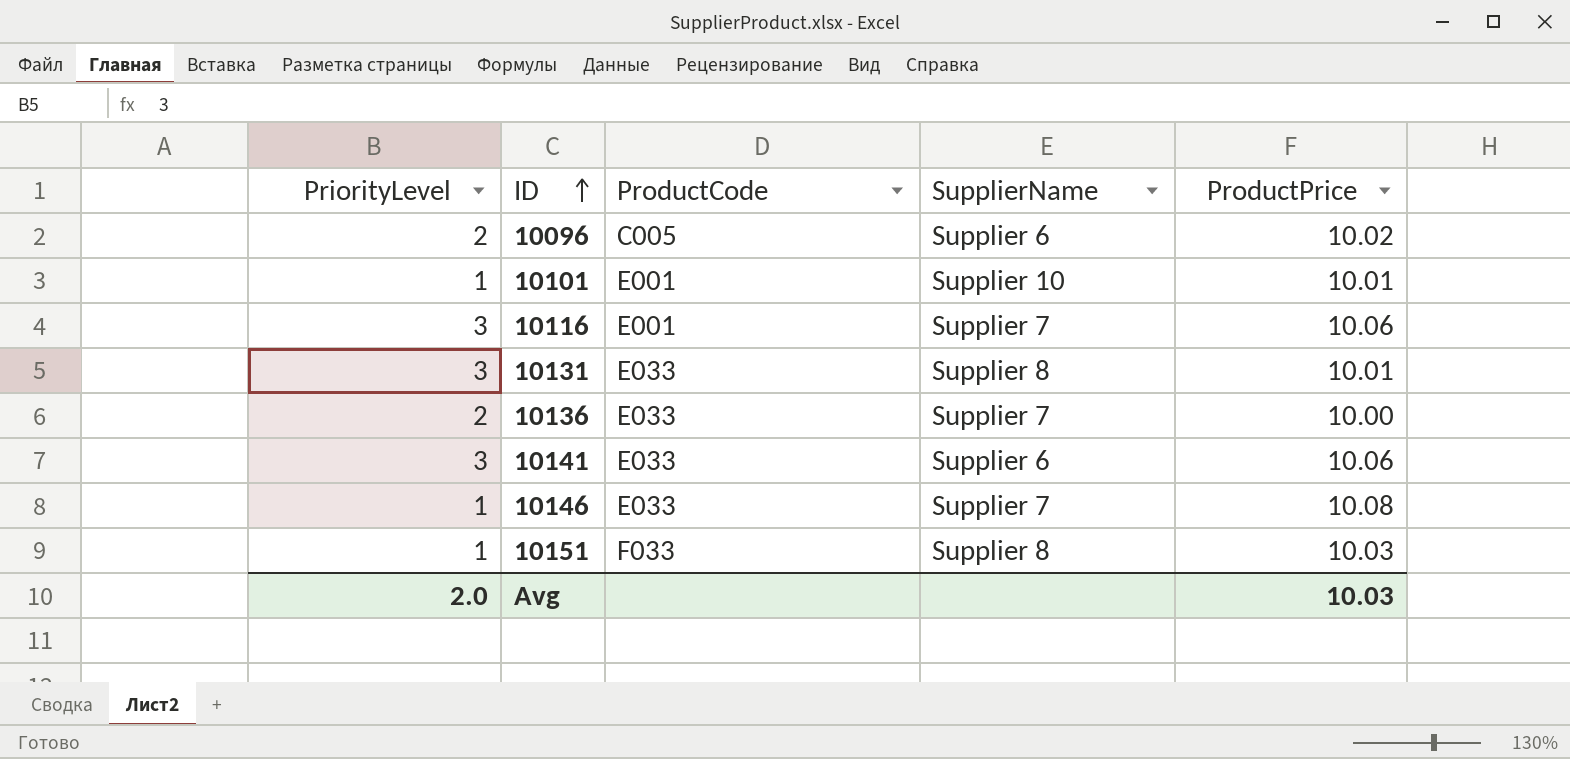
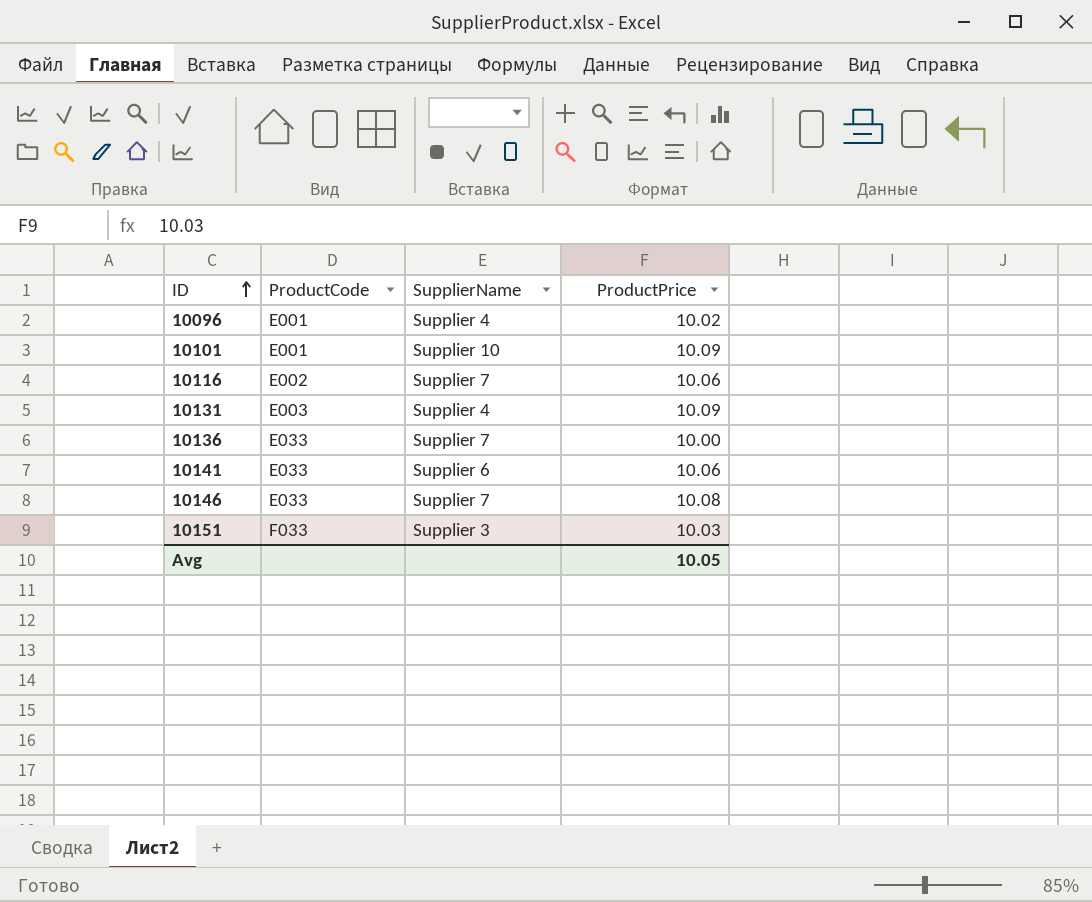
column PriorityLevel | position: 1 -> none
10096 | ProductCode: C005 -> E001
10096 | SupplierName: Supplier 6 -> Supplier 4
10101 | ProductPrice: 10.01 -> 10.09
10116 | ProductCode: E001 -> E002
10131 | ProductCode: E033 -> E003
10131 | SupplierName: Supplier 8 -> Supplier 4
10131 | ProductPrice: 10.01 -> 10.09
10151 | SupplierName: Supplier 8 -> Supplier 3
Avg | ProductPrice: 10.03 -> 10.05

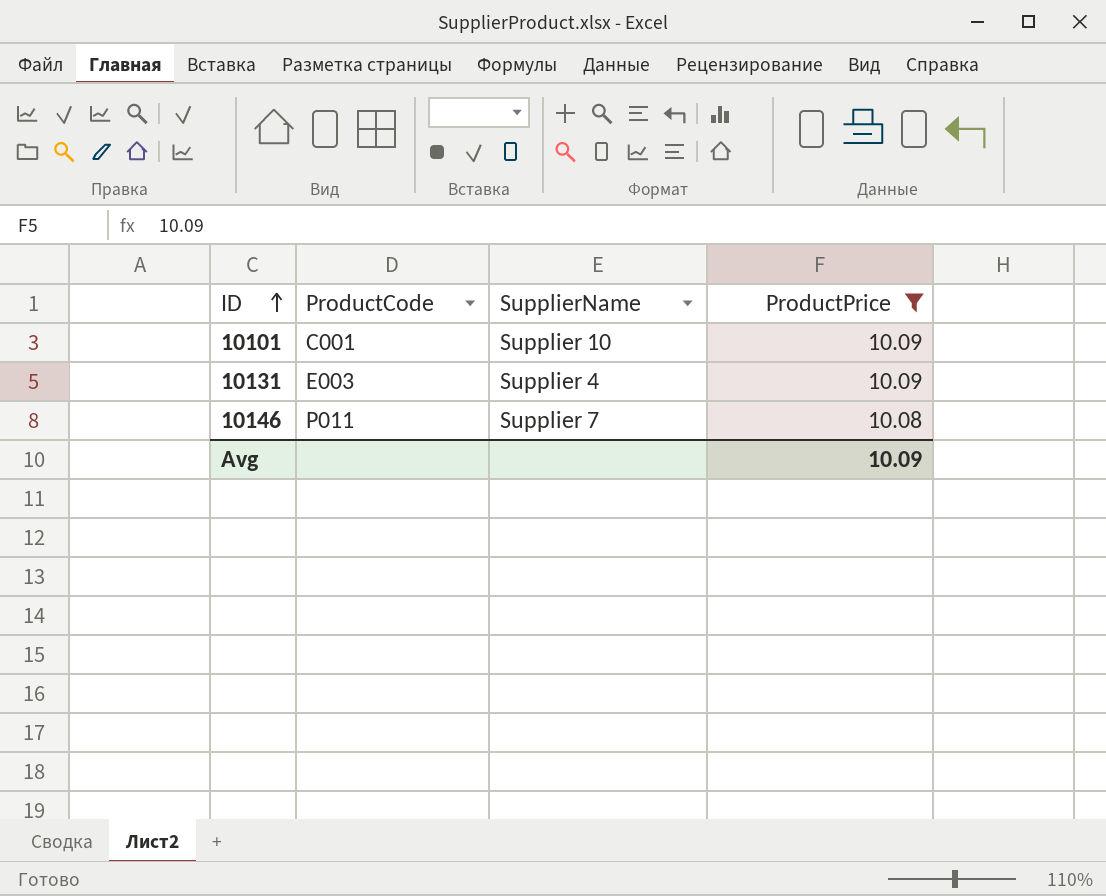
filter: none -> ProductPrice >= 10.08
10101 | ProductCode: E001 -> C001
10146 | ProductCode: E033 -> P011
Avg | ProductPrice: 10.05 -> 10.09

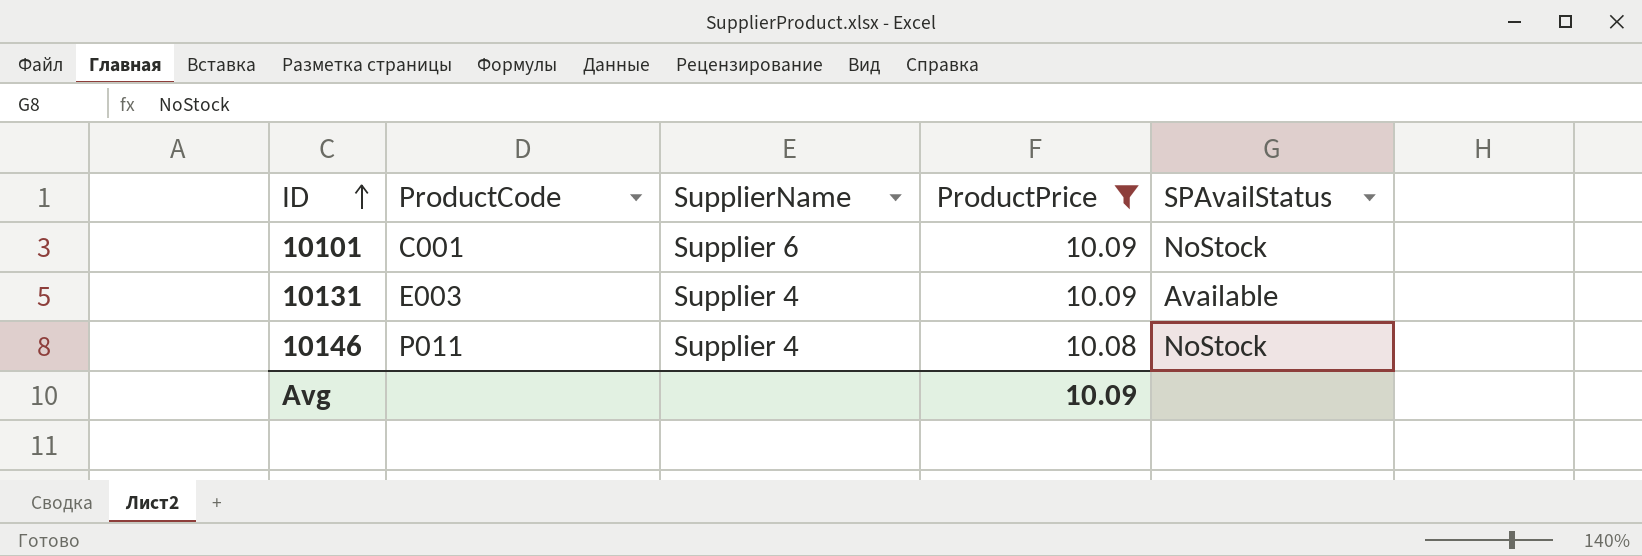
column SPAvailStatus | position: none -> 5
10101 | SupplierName: Supplier 10 -> Supplier 6
10146 | SupplierName: Supplier 7 -> Supplier 4

